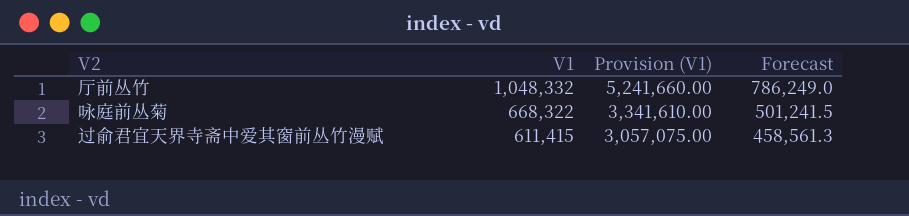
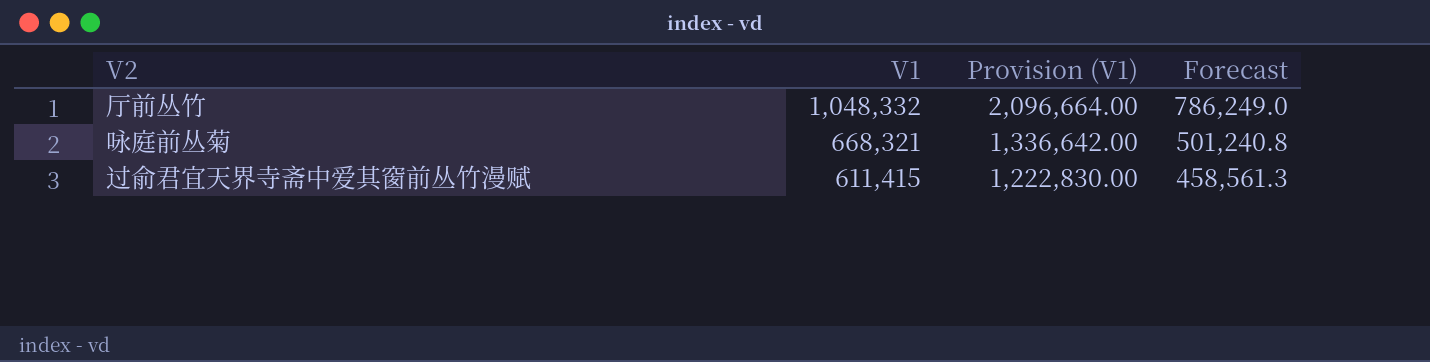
column Provision (V1) | formula: [V1] * 5 -> [V1] * 2
咏庭前丛菊 | V1: 668,322 -> 668,321
咏庭前丛菊 | Forecast: 501,241.5 -> 501,240.8

